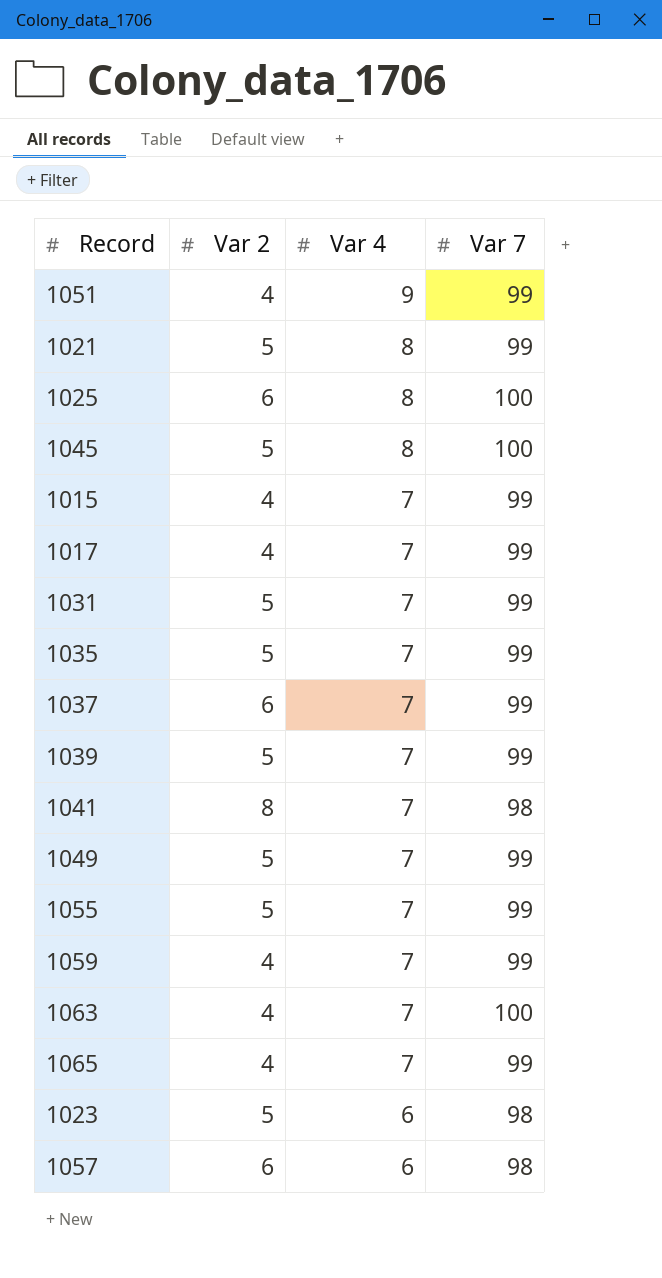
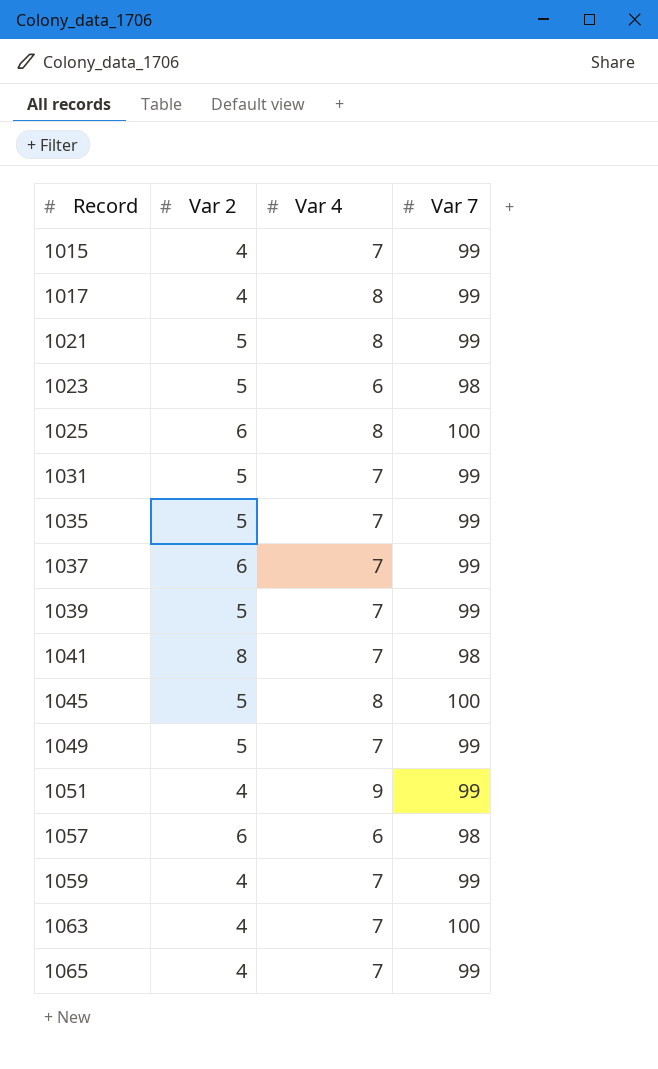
row order: Var 4 descending -> Record ascending
row 1055: 5 | 7 | 99 -> none
1017 | Var 4: 7 -> 8

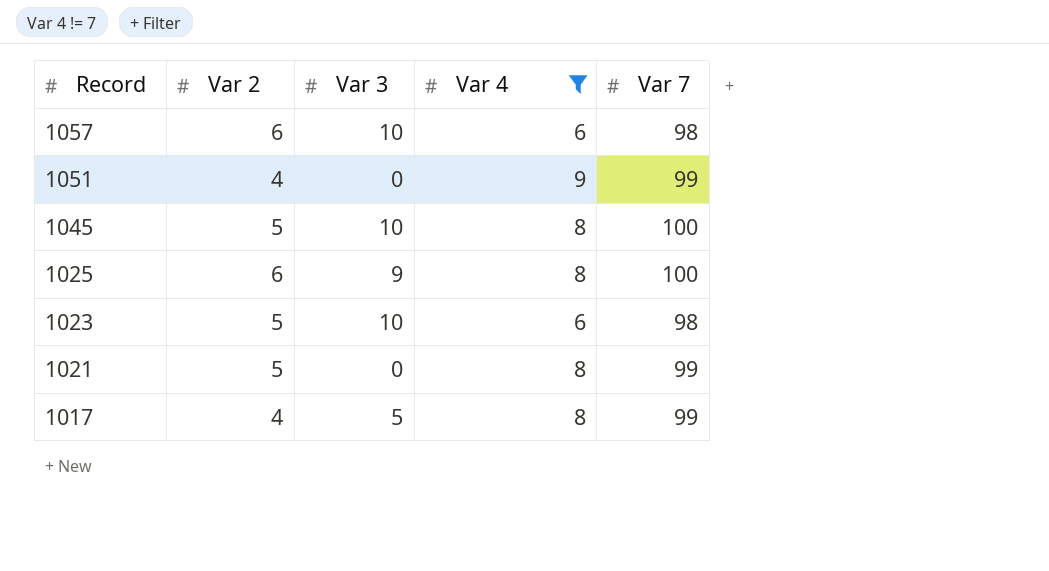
filter: none -> Var 4 != 7
row order: Record ascending -> Record descending
column Var 3 | position: none -> 3

